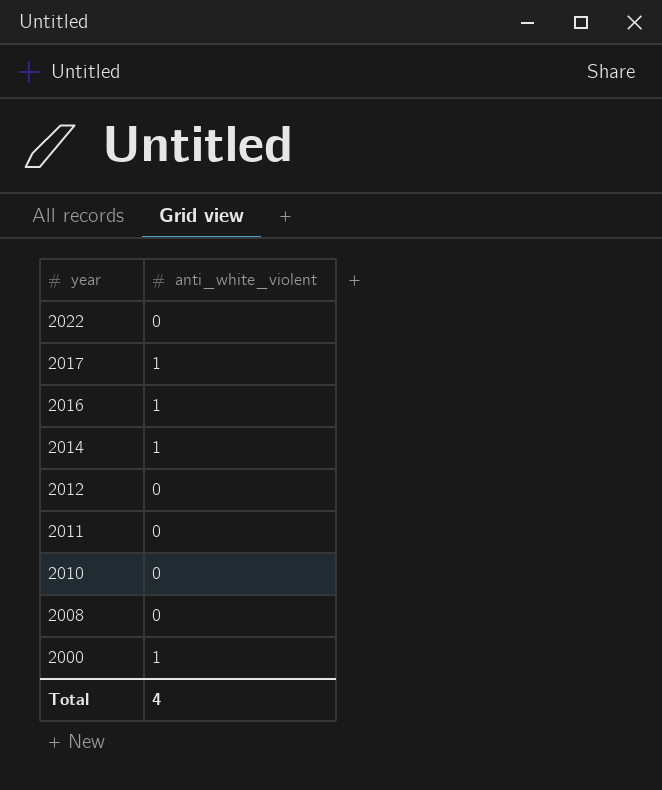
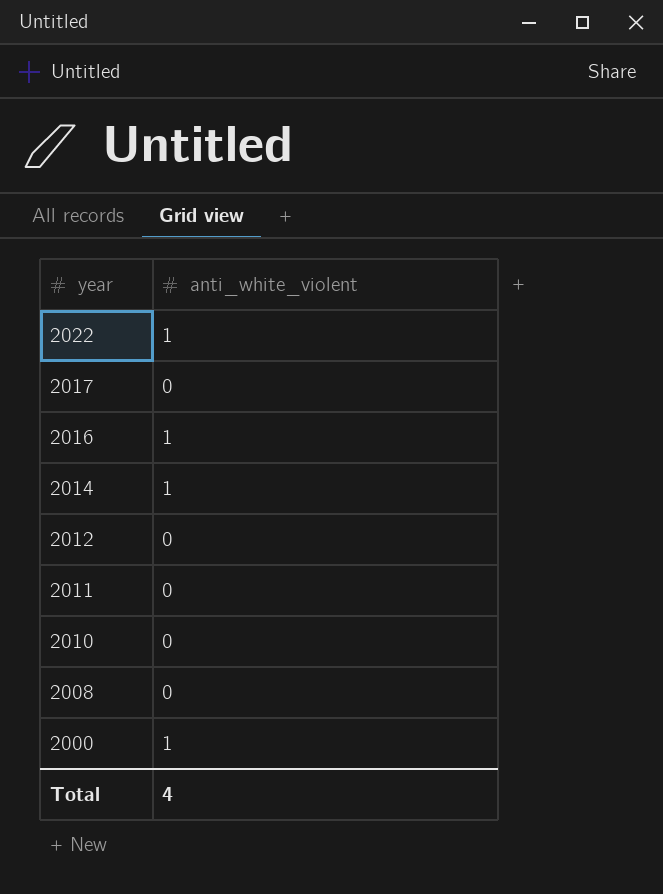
2022 | anti_white_violent: 0 -> 1
2017 | anti_white_violent: 1 -> 0

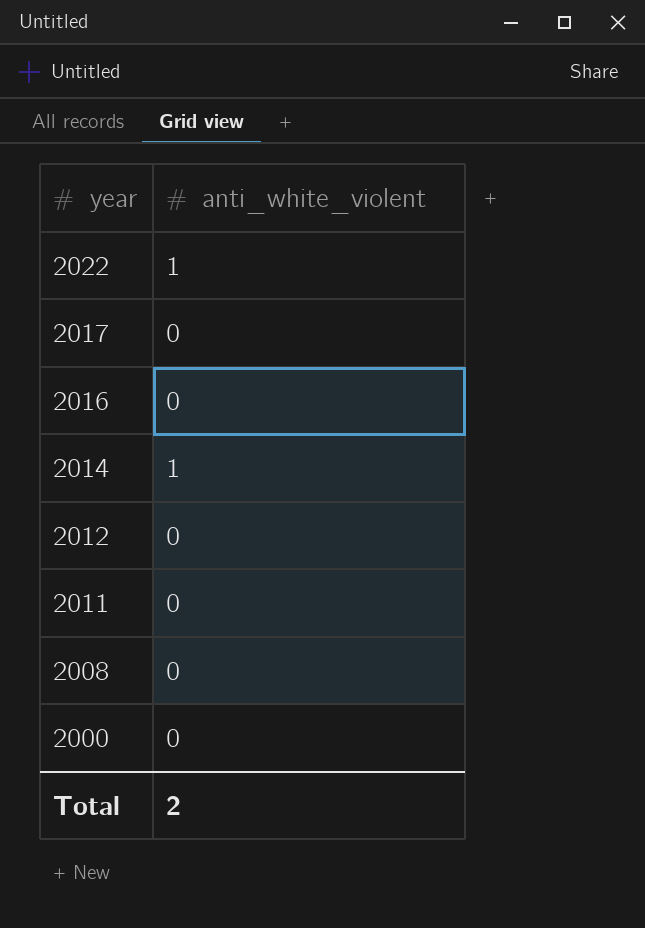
row 2010: 0 -> none
2016 | anti_white_violent: 1 -> 0
2000 | anti_white_violent: 1 -> 0
Total | anti_white_violent: 4 -> 2

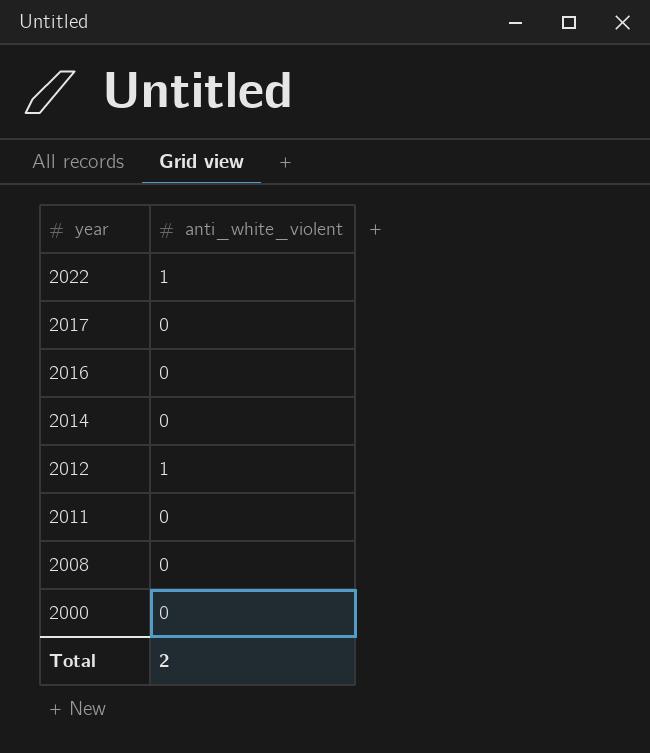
2014 | anti_white_violent: 1 -> 0
2012 | anti_white_violent: 0 -> 1

